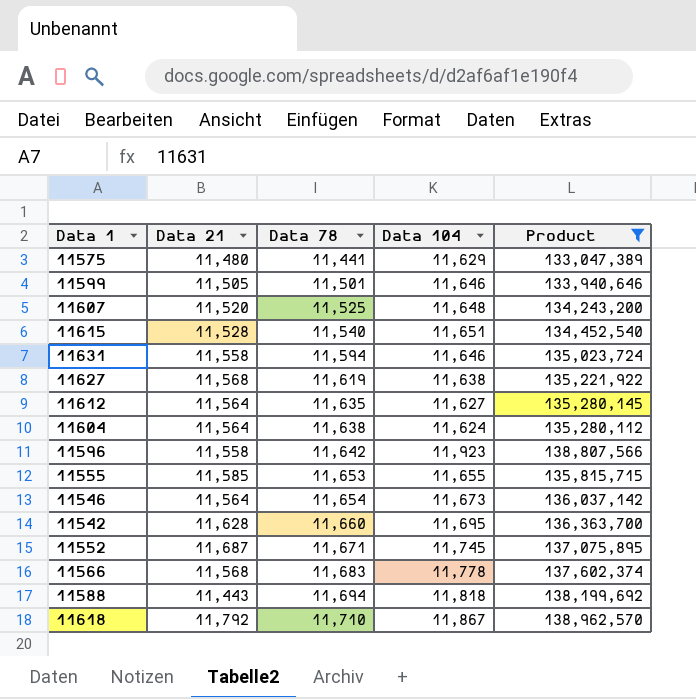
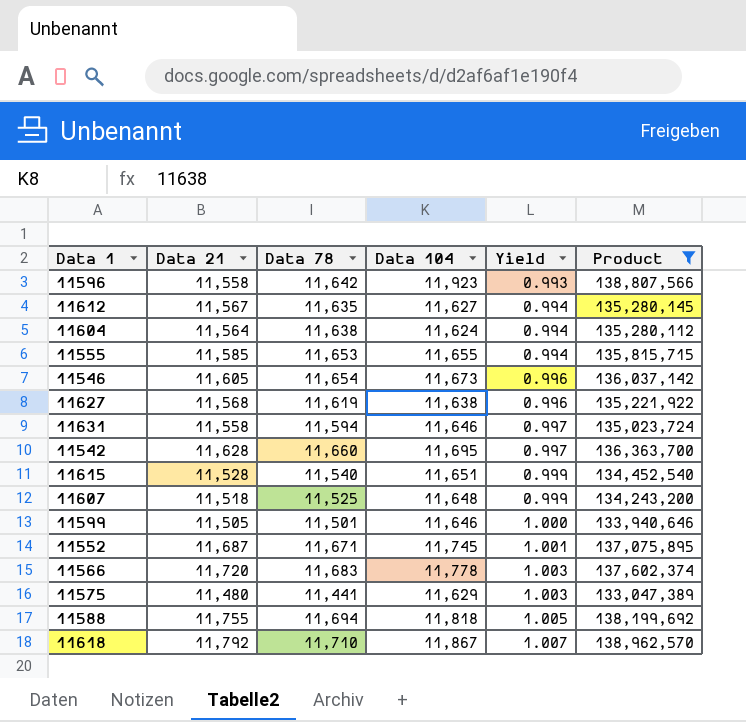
row order: Data 78 ascending -> Yield ascending
column Yield | formula: none -> [Data 21] / [Data 78]
11612 | Data 21: 11,564 -> 11,567
11546 | Data 21: 11,564 -> 11,605
11607 | Data 21: 11,520 -> 11,518
11566 | Data 21: 11,568 -> 11,720
11588 | Data 21: 11,443 -> 11,755

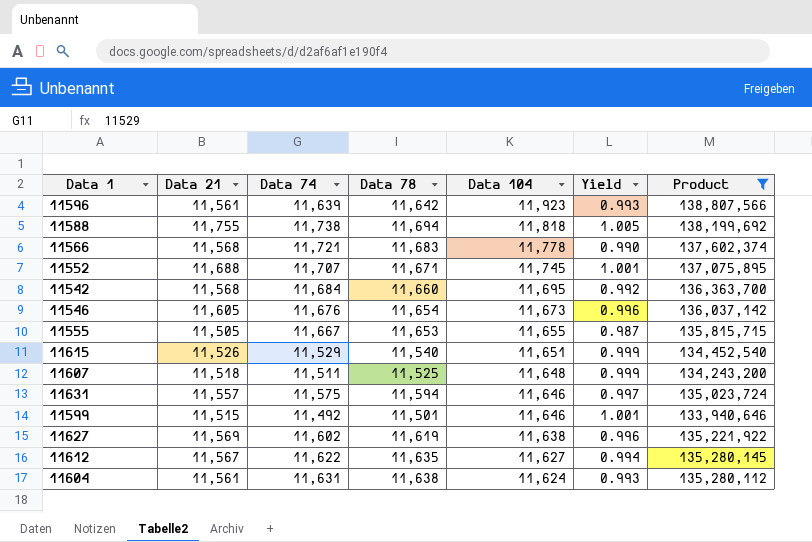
row order: Yield ascending -> Data 104 descending
column Data 74 | position: none -> 3
row 11575: 11,480 | 11,441 | 11,629 | 1.003 | 133,047,389 -> none
row 11618: 11,792 | 11,710 | 11,867 | 1.007 | 138,962,570 -> none
11596 | Data 21: 11,558 -> 11,561
11566 | Data 21: 11,720 -> 11,568
11566 | Yield: 1.003 -> 0.990
11552 | Data 21: 11,687 -> 11,688
11542 | Data 21: 11,628 -> 11,568
11542 | Yield: 0.997 -> 0.992
11555 | Data 21: 11,585 -> 11,505
11555 | Yield: 0.994 -> 0.987
11615 | Data 21: 11,528 -> 11,526
11631 | Data 21: 11,558 -> 11,557
11599 | Data 21: 11,505 -> 11,515
11599 | Yield: 1.000 -> 1.001
11627 | Data 21: 11,568 -> 11,569
11604 | Data 21: 11,564 -> 11,561
11604 | Yield: 0.994 -> 0.993

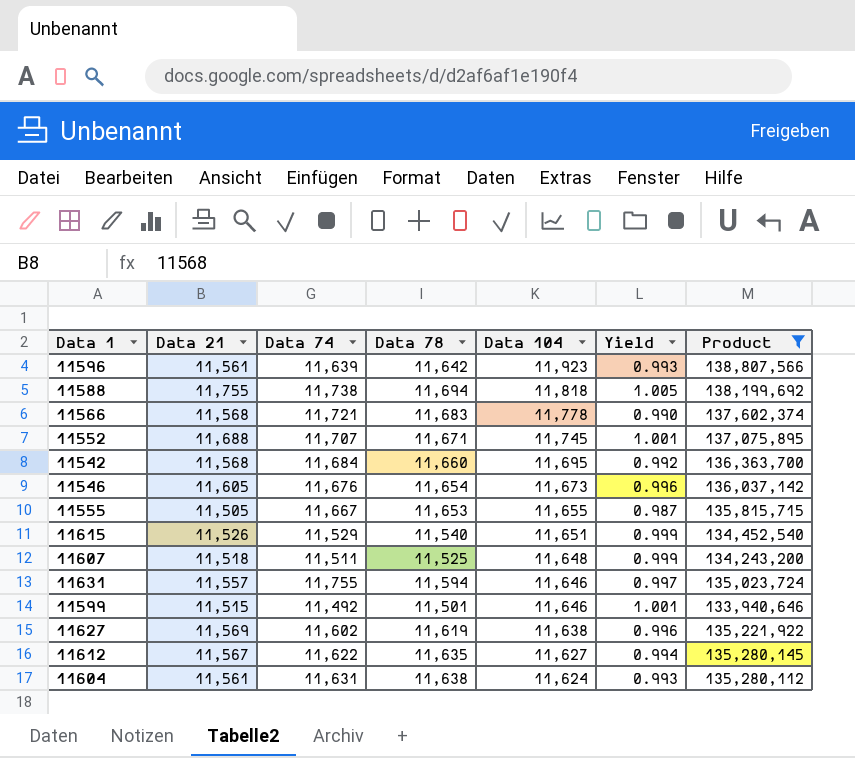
11631 | Data 74: 11,575 -> 11,755

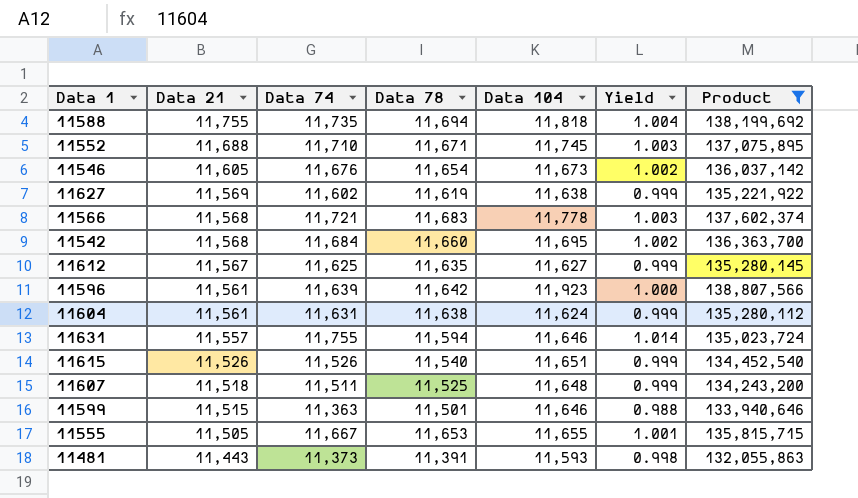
row order: Data 104 descending -> Data 21 descending
column Yield | formula: [Data 21] / [Data 78] -> [Data 74] / [Data 78]
11588 | Data 74: 11,738 -> 11,735
11552 | Data 74: 11,707 -> 11,710
11612 | Data 74: 11,622 -> 11,625
11615 | Data 74: 11,529 -> 11,526
11599 | Data 74: 11,492 -> 11,363
row 11481: none -> 11,443 | 11,373 | 11,391 | 11,593 | 0.998 | 132,055,863

